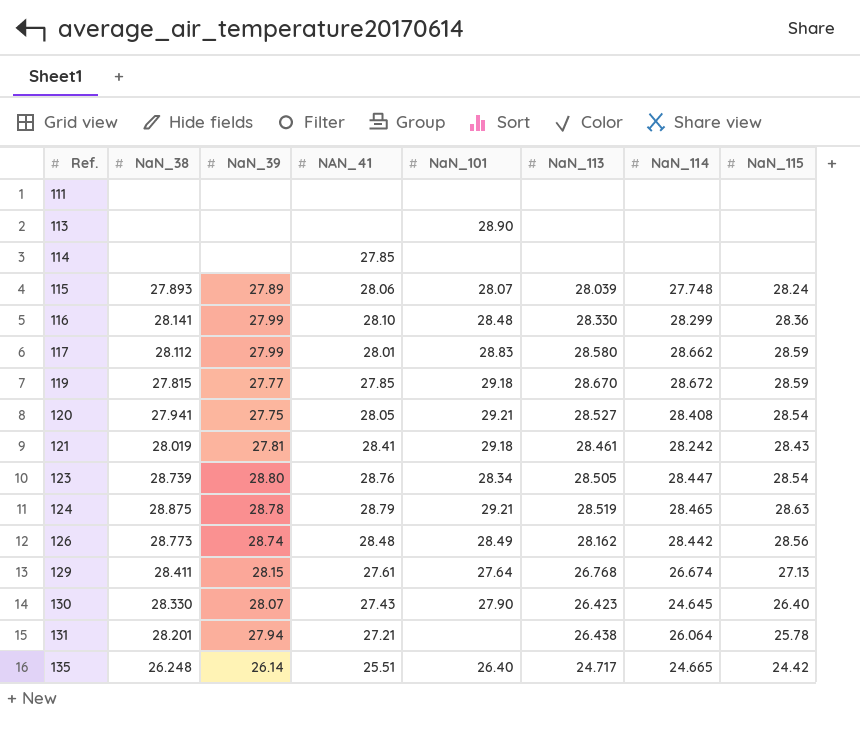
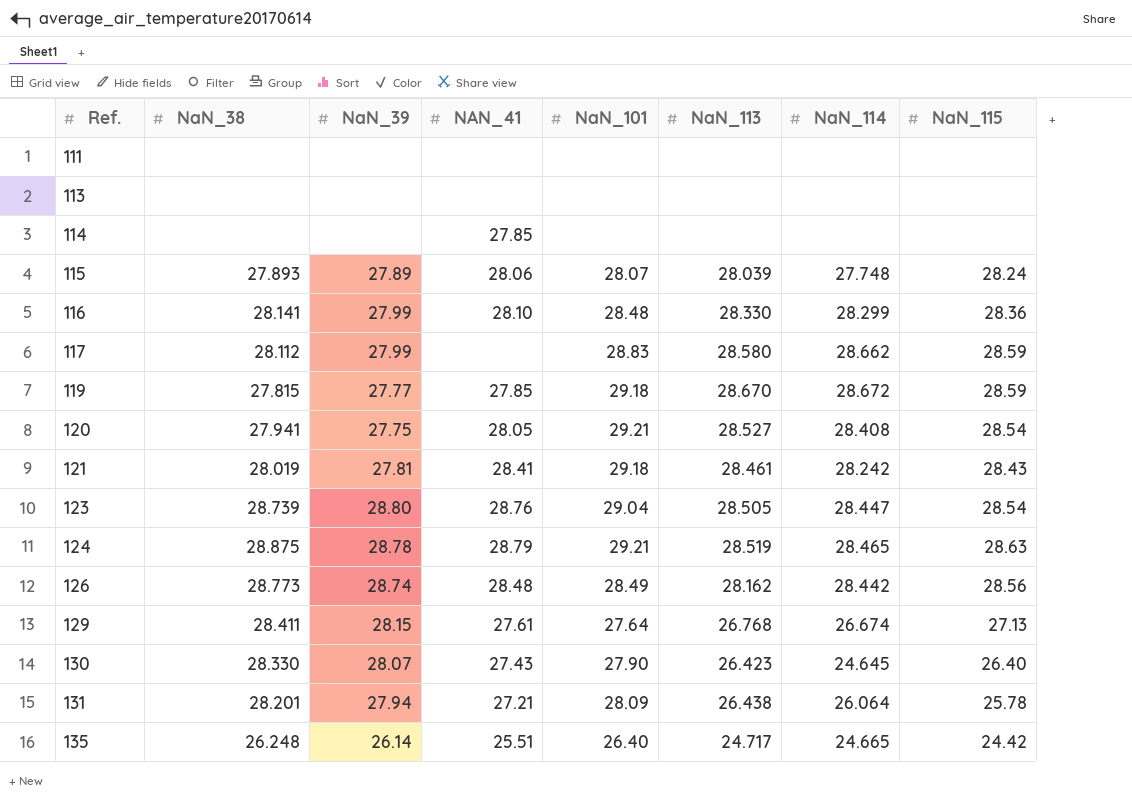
113 | NaN_101: 28.90 -> none
117 | NAN_41: 28.01 -> none
123 | NaN_101: 28.34 -> 29.04
131 | NaN_101: none -> 28.09

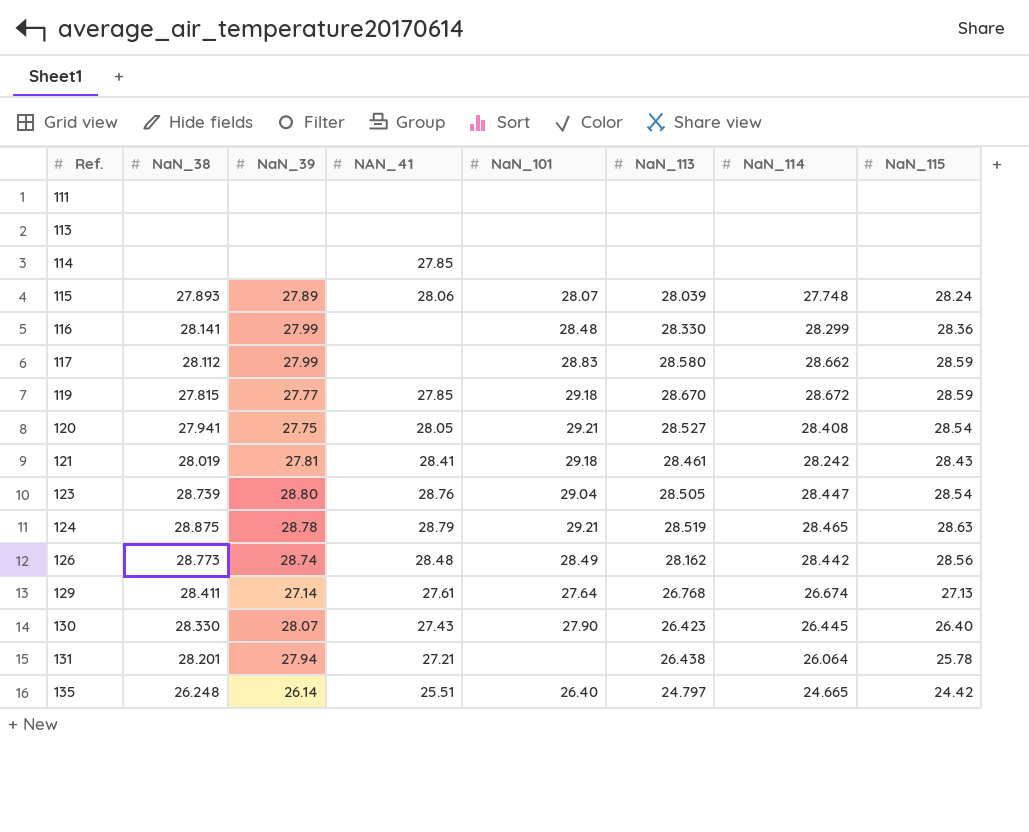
116 | NAN_41: 28.10 -> none
129 | NaN_39: 28.15 -> 27.14
130 | NaN_114: 24.645 -> 26.445
131 | NaN_101: 28.09 -> none
135 | NaN_113: 24.717 -> 24.797

